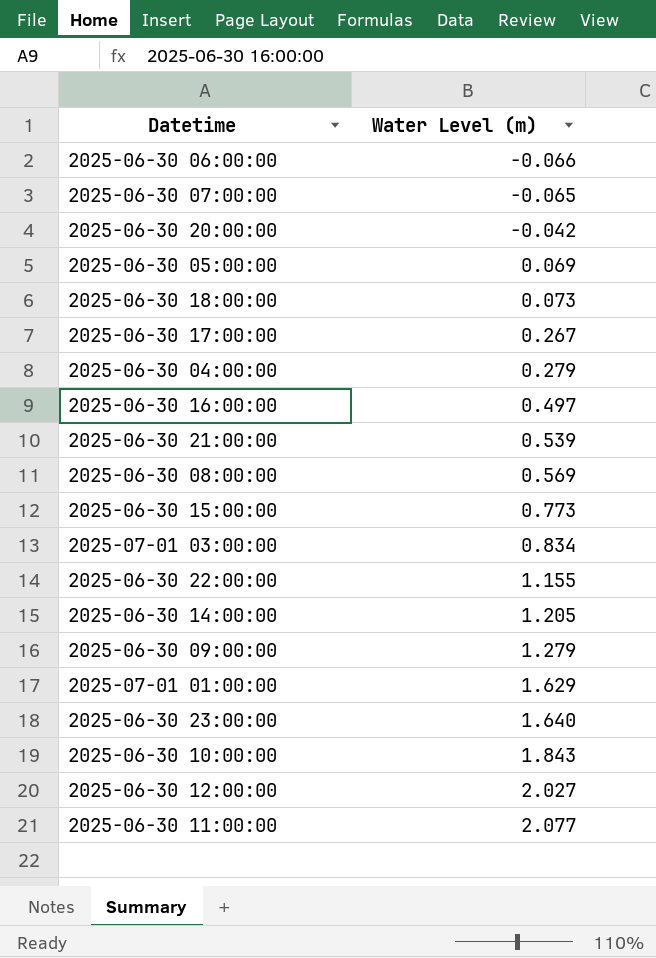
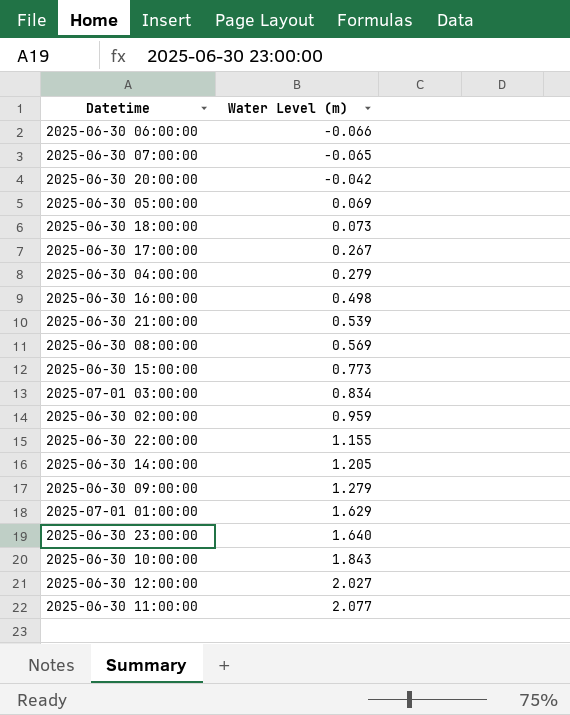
2025-06-30 16:00:00 | Water Level (m): 0.497 -> 0.498
row 2025-06-30 02:00:00: none -> 0.959

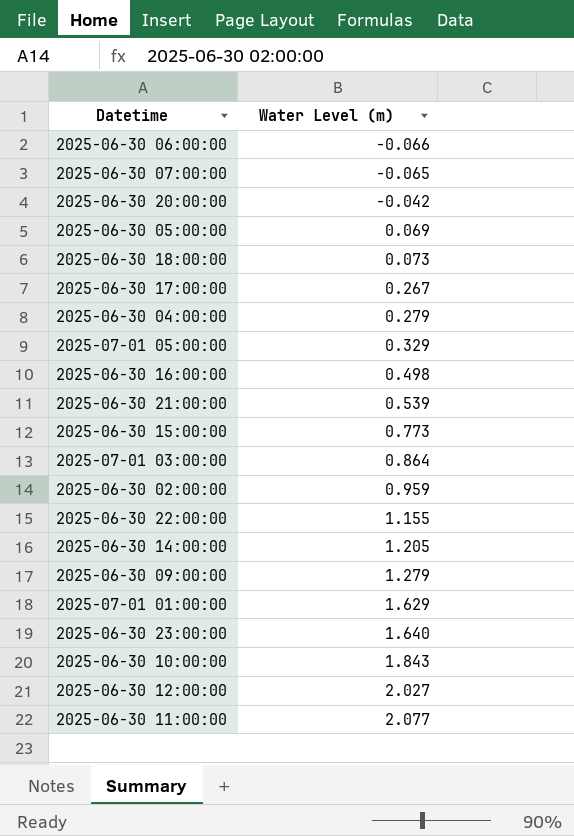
row 2025-06-30 08:00:00: 0.569 -> none
row 2025-07-01 05:00:00: none -> 0.329
2025-07-01 03:00:00 | Water Level (m): 0.834 -> 0.864

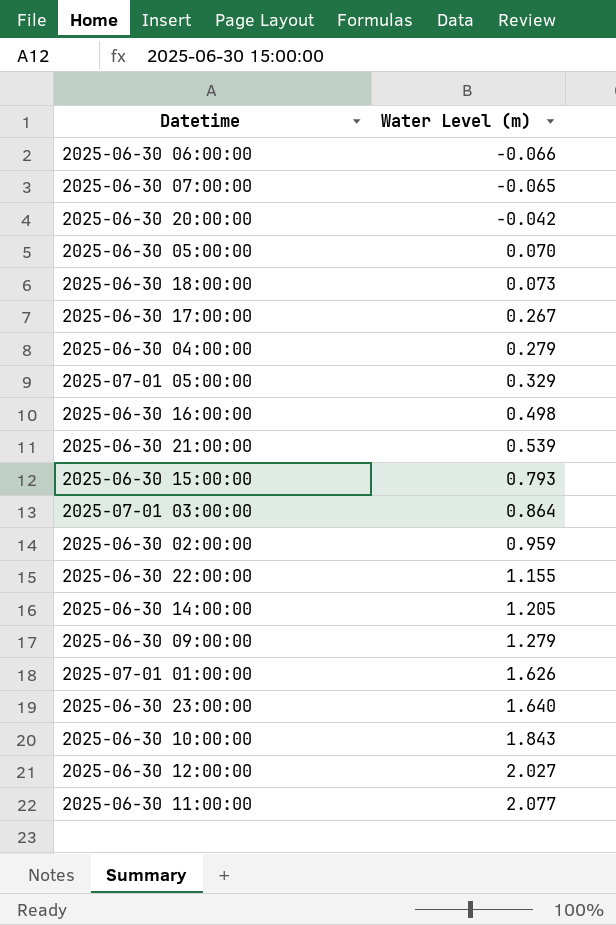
2025-06-30 05:00:00 | Water Level (m): 0.069 -> 0.070
2025-06-30 15:00:00 | Water Level (m): 0.773 -> 0.793
2025-07-01 01:00:00 | Water Level (m): 1.629 -> 1.626

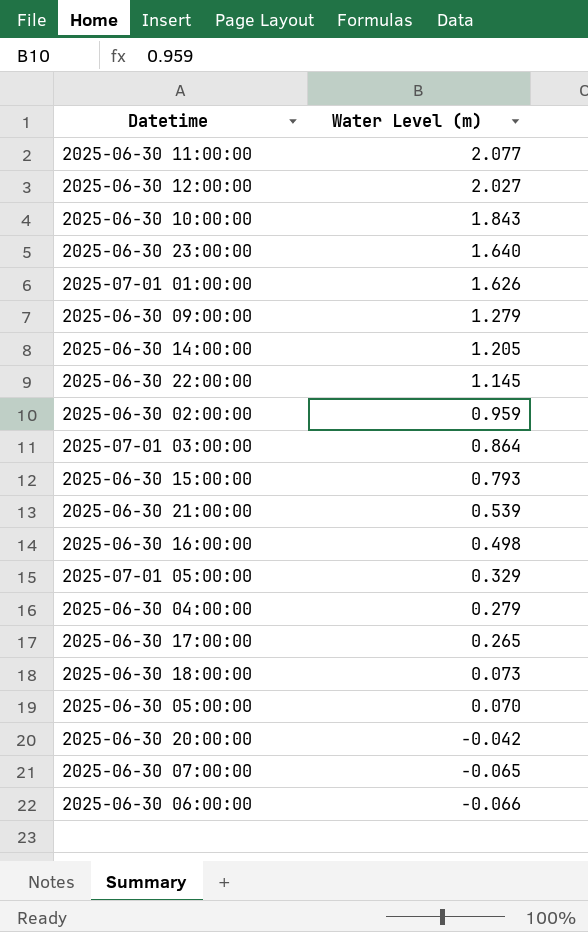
row order: Water Level (m) ascending -> Water Level (m) descending
2025-06-30 22:00:00 | Water Level (m): 1.155 -> 1.145
2025-06-30 17:00:00 | Water Level (m): 0.267 -> 0.265

